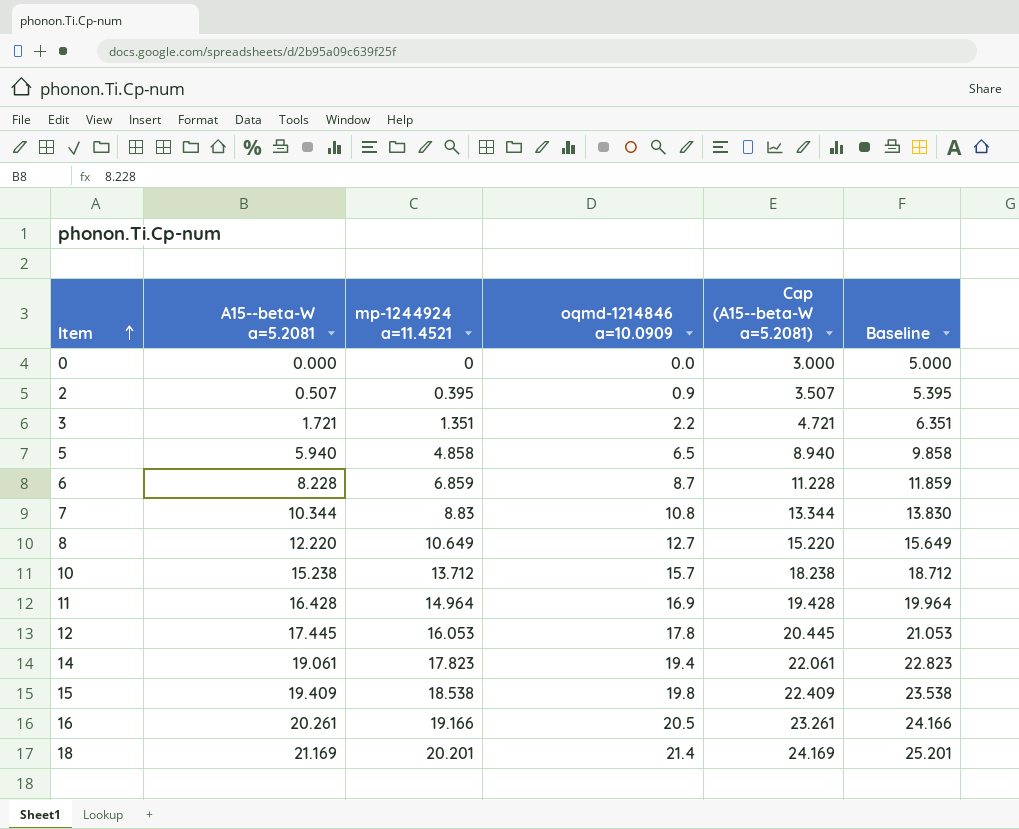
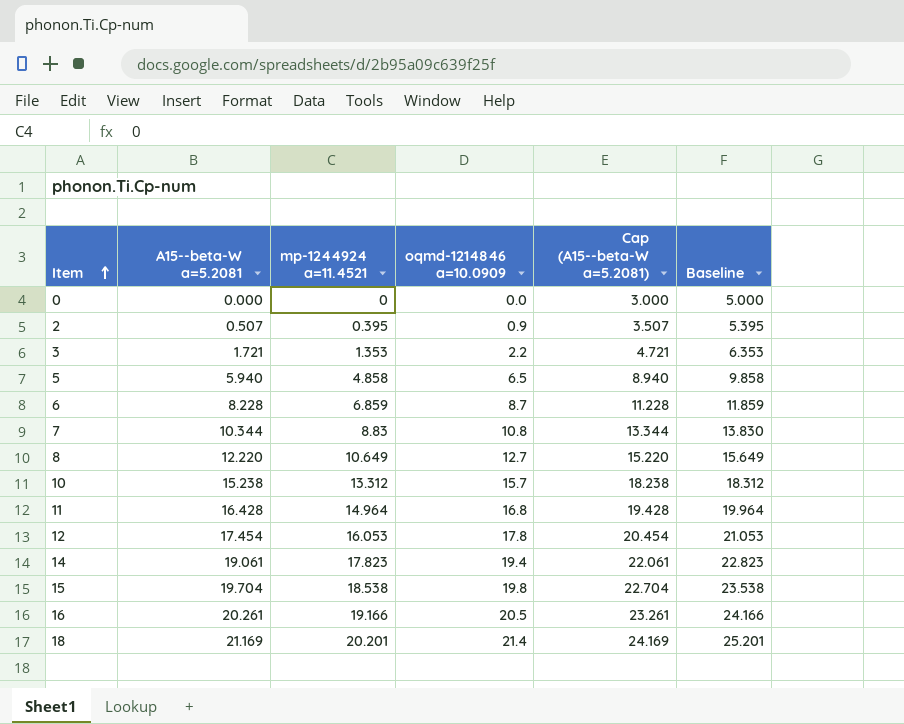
3 | mp-1244924 a=11.4521: 1.351 -> 1.353
3 | Baseline: 6.351 -> 6.353
10 | mp-1244924 a=11.4521: 13.712 -> 13.312
10 | Baseline: 18.712 -> 18.312
11 | oqmd-1214846 a=10.0909: 16.9 -> 16.8
12 | A15--beta-W a=5.2081: 17.445 -> 17.454
12 | Cap (A15--beta-W a=5.2081): 20.445 -> 20.454
15 | A15--beta-W a=5.2081: 19.409 -> 19.704
15 | Cap (A15--beta-W a=5.2081): 22.409 -> 22.704

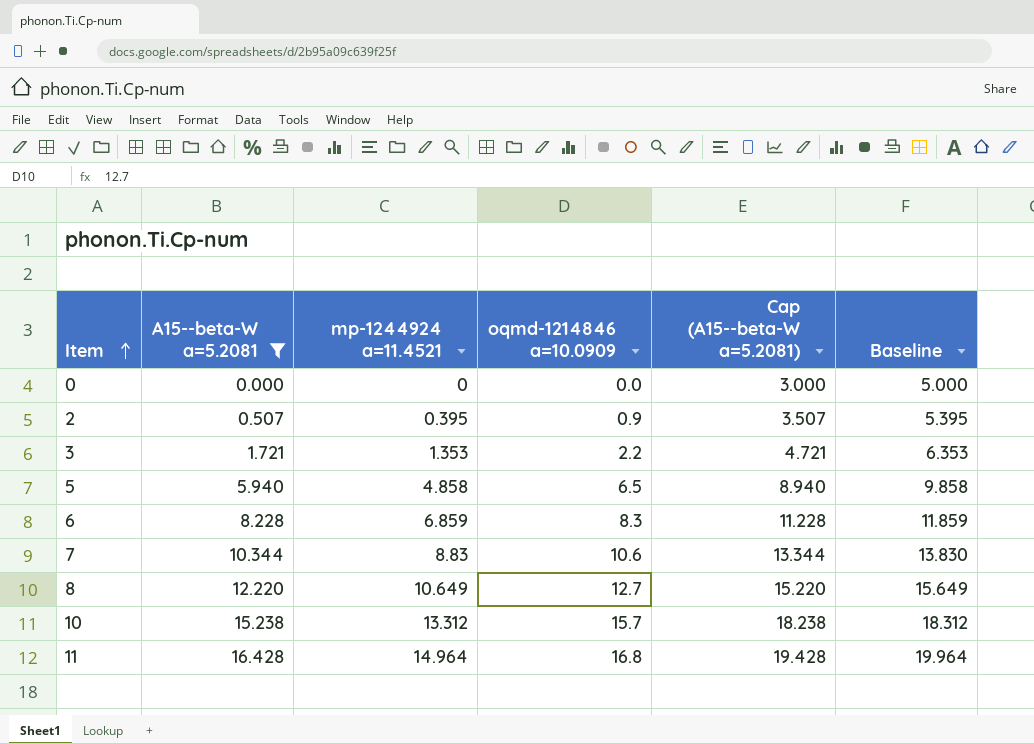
filter: none -> A15--beta-W a=5.2081 <= 16.428
6 | oqmd-1214846 a=10.0909: 8.7 -> 8.3
7 | oqmd-1214846 a=10.0909: 10.8 -> 10.6

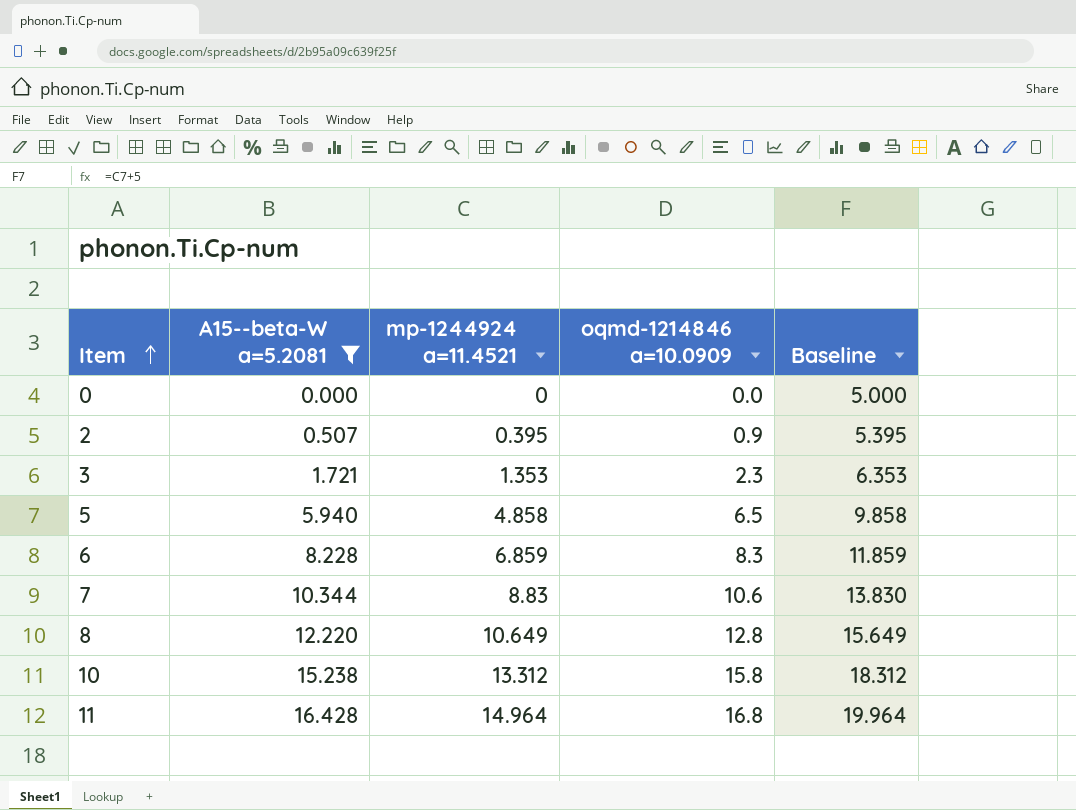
column Cap (A15--beta-W a=5.2081) | formula: [A15--beta-W a=5.2081] + 3 -> none
3 | oqmd-1214846 a=10.0909: 2.2 -> 2.3
8 | oqmd-1214846 a=10.0909: 12.7 -> 12.8
10 | oqmd-1214846 a=10.0909: 15.7 -> 15.8

